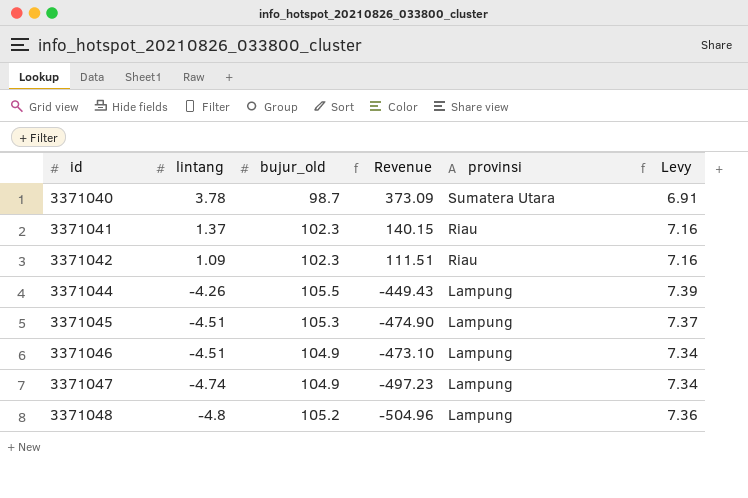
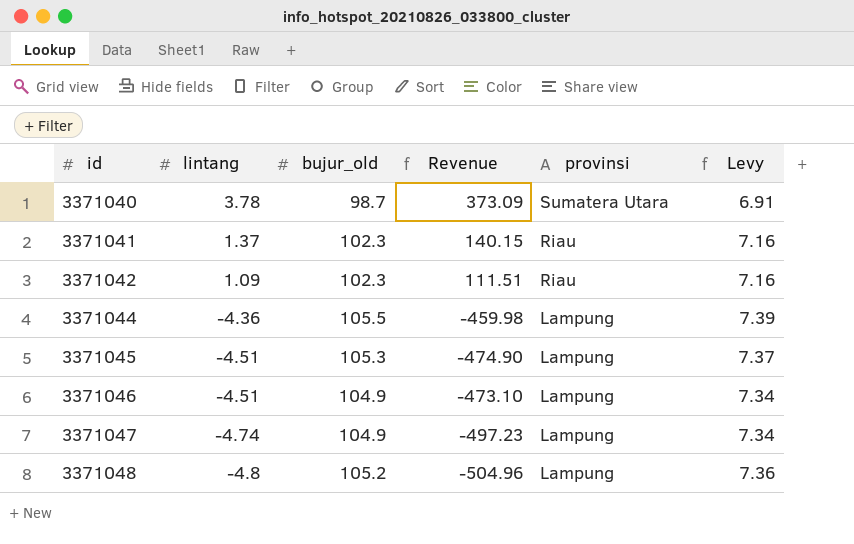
3371044 | lintang: -4.26 -> -4.36
3371044 | Revenue: -449.43 -> -459.98

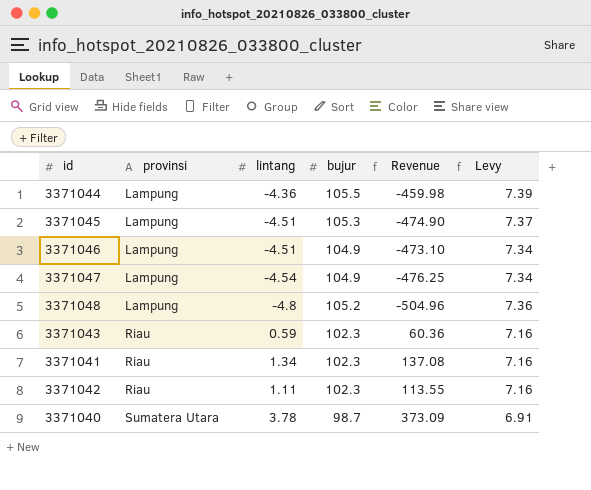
row order: id ascending -> provinsi ascending
column provinsi | position: 5 -> 2
column name: bujur_old -> bujur
3371047 | lintang: -4.74 -> -4.54
3371047 | Revenue: -497.23 -> -476.25
row 3371043: none -> Riau | 0.59 | 102.3 | 60.36 | 7.16
3371041 | lintang: 1.37 -> 1.34
3371041 | Revenue: 140.15 -> 137.08
3371042 | lintang: 1.09 -> 1.11
3371042 | Revenue: 111.51 -> 113.55

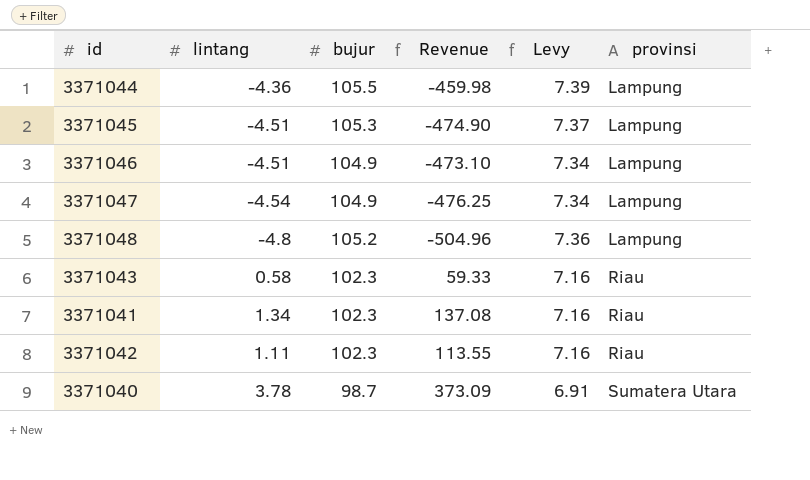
column provinsi | position: 2 -> 6
3371043 | lintang: 0.59 -> 0.58
3371043 | Revenue: 60.36 -> 59.33

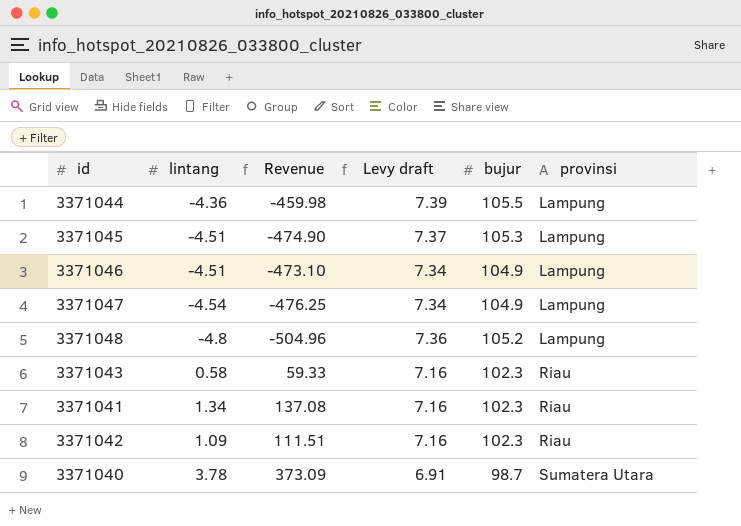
column name: Levy -> Levy draft
column bujur | position: 3 -> 5
3371042 | lintang: 1.11 -> 1.09
3371042 | Revenue: 113.55 -> 111.51

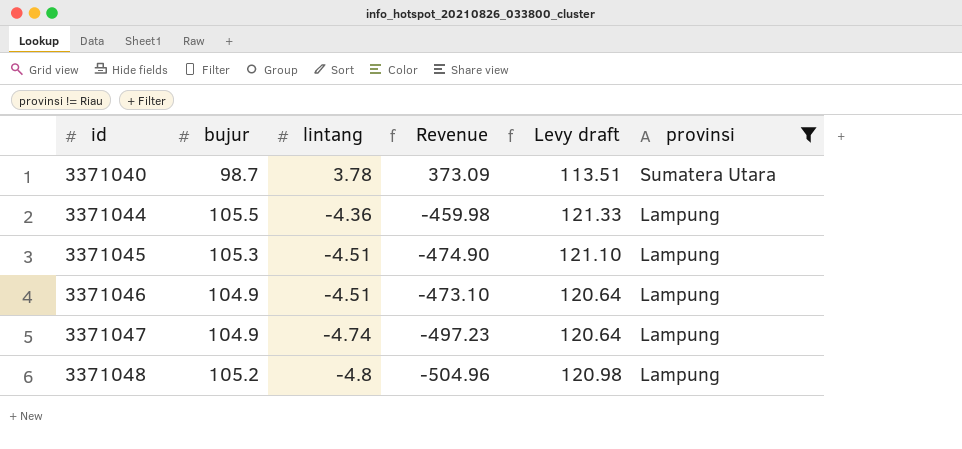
filter: none -> provinsi != Riau
row order: provinsi ascending -> id ascending
column bujur | position: 5 -> 2
column Levy draft | formula: [bujur] * 0.07 -> [bujur] * 1.15
3371047 | lintang: -4.54 -> -4.74
3371047 | Revenue: -476.25 -> -497.23

